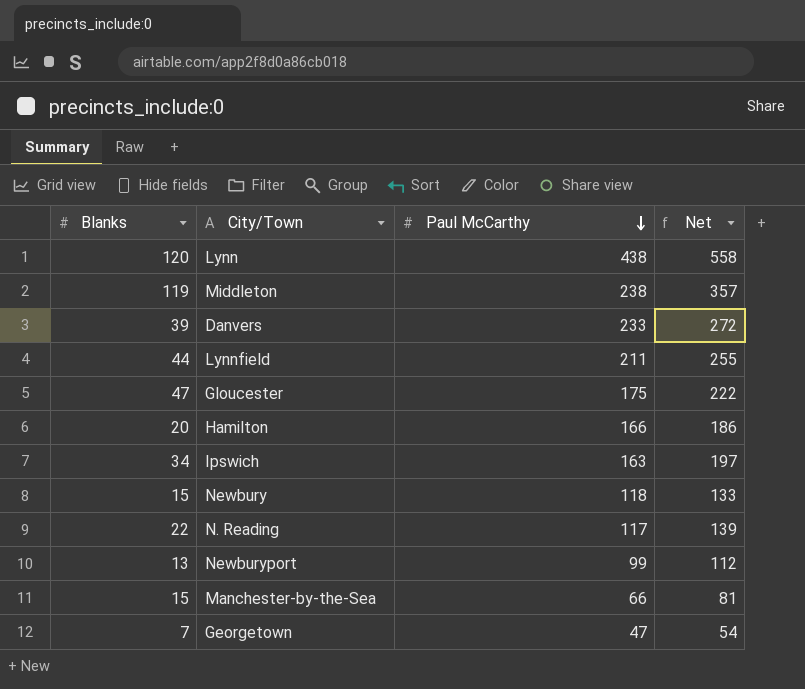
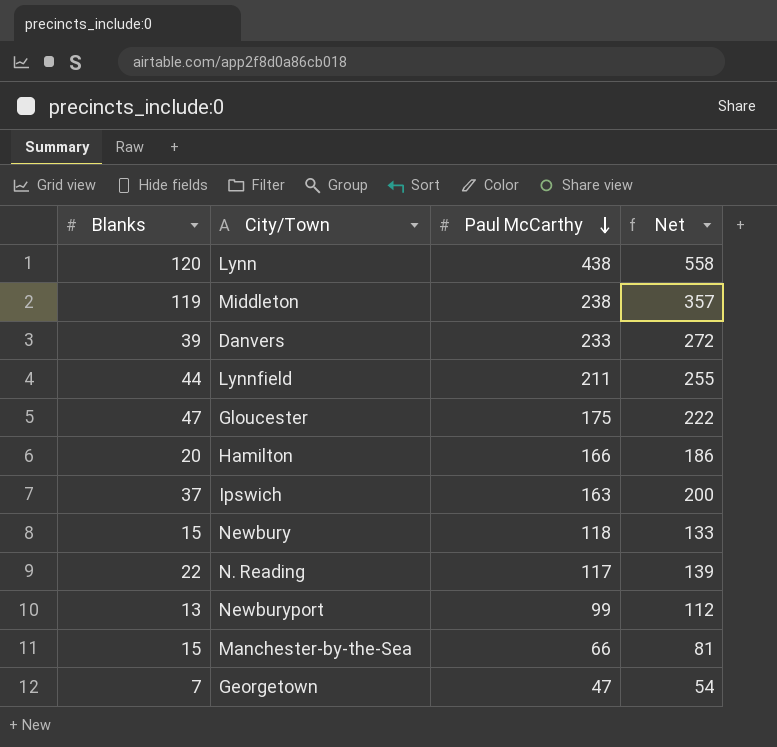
Ipswich | Blanks: 34 -> 37
Ipswich | Net: 197 -> 200

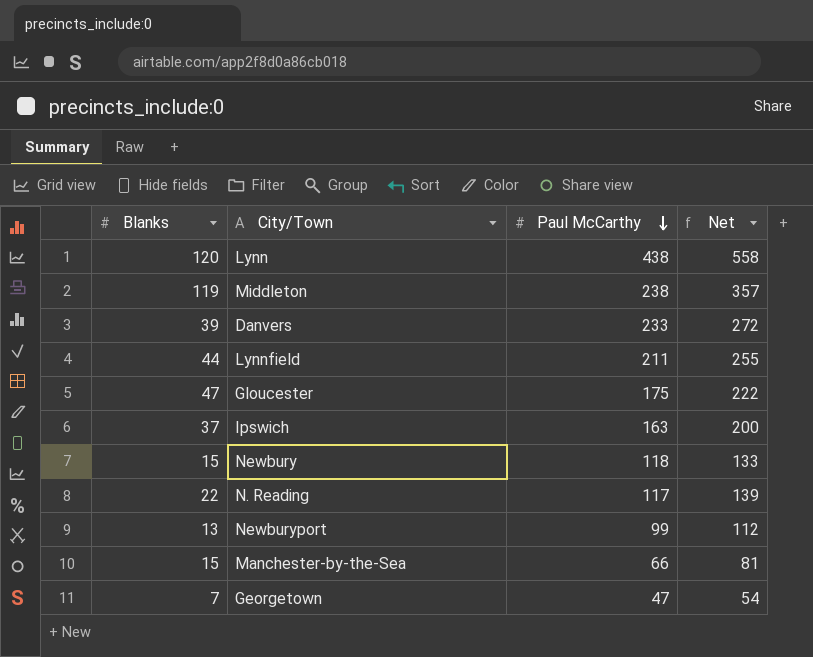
row Hamilton: 20 | 166 | 186 -> none

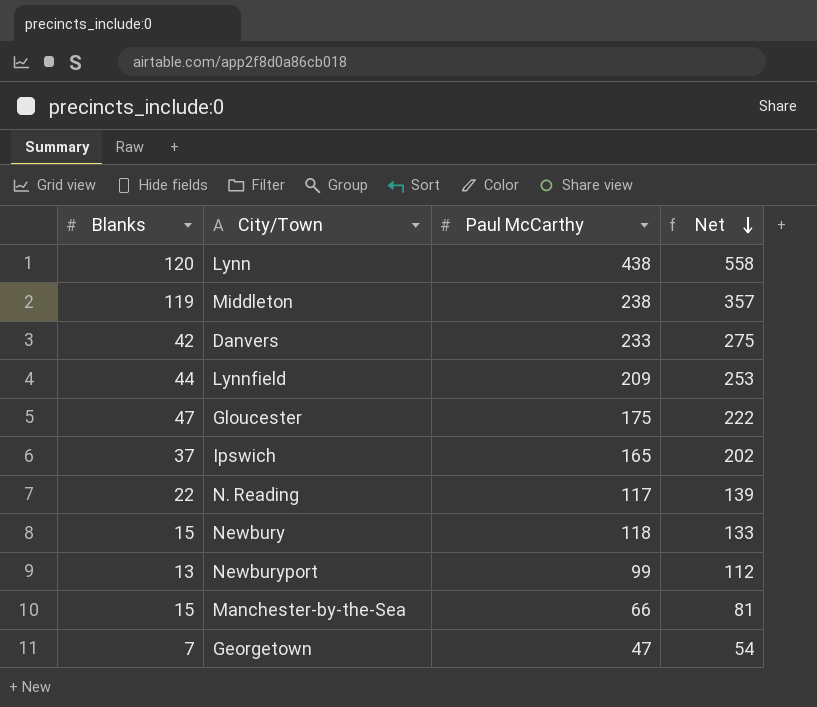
row order: Paul McCarthy descending -> Net descending
Danvers | Blanks: 39 -> 42
Danvers | Net: 272 -> 275
Lynnfield | Paul McCarthy: 211 -> 209
Lynnfield | Net: 255 -> 253
Ipswich | Paul McCarthy: 163 -> 165
Ipswich | Net: 200 -> 202

